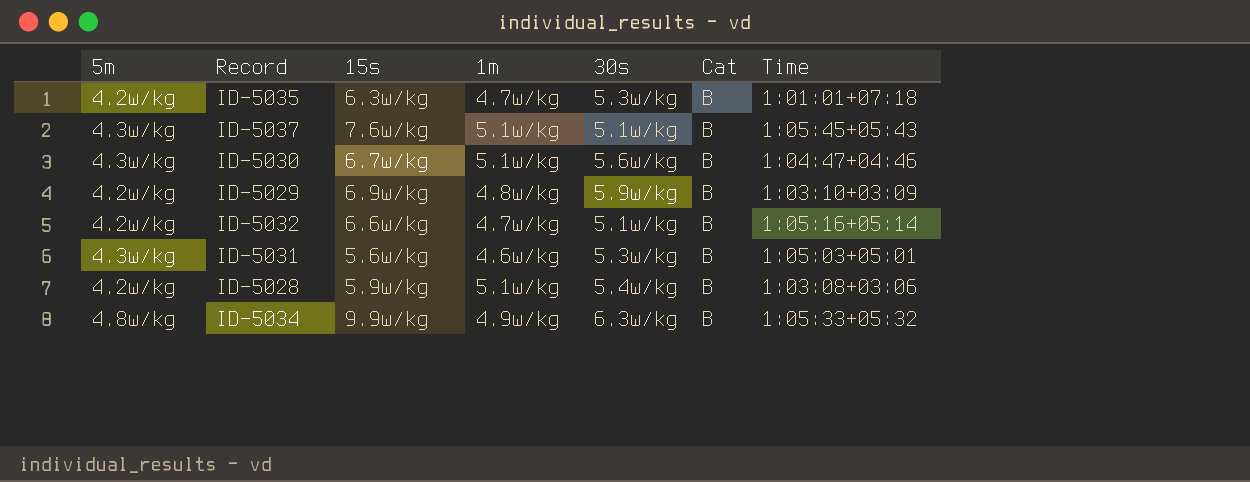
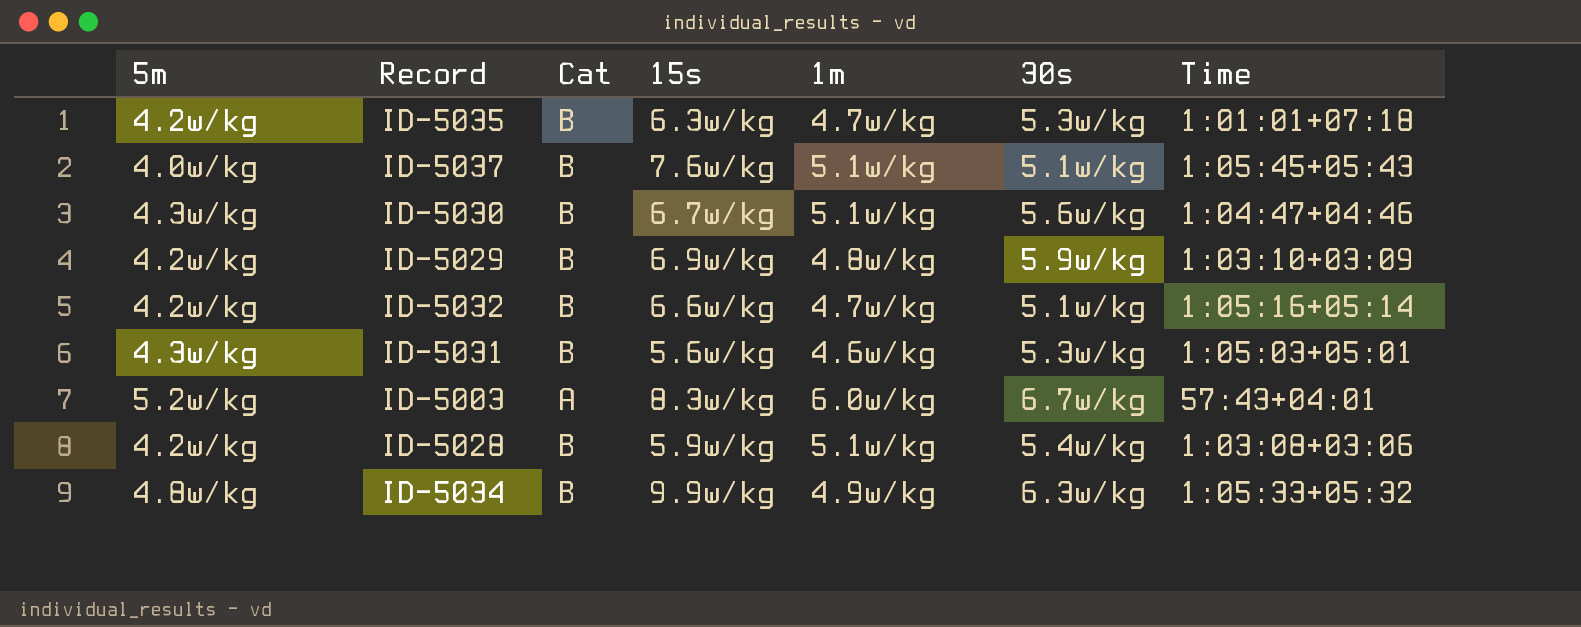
column Cat | position: 6 -> 3
ID-5037 | 5m: 4.3w/kg -> 4.0w/kg
row ID-5003: none -> 5.2w/kg | A | 8.3w/kg | 6.0w/kg | 6.7w/kg | 57:43+04:01

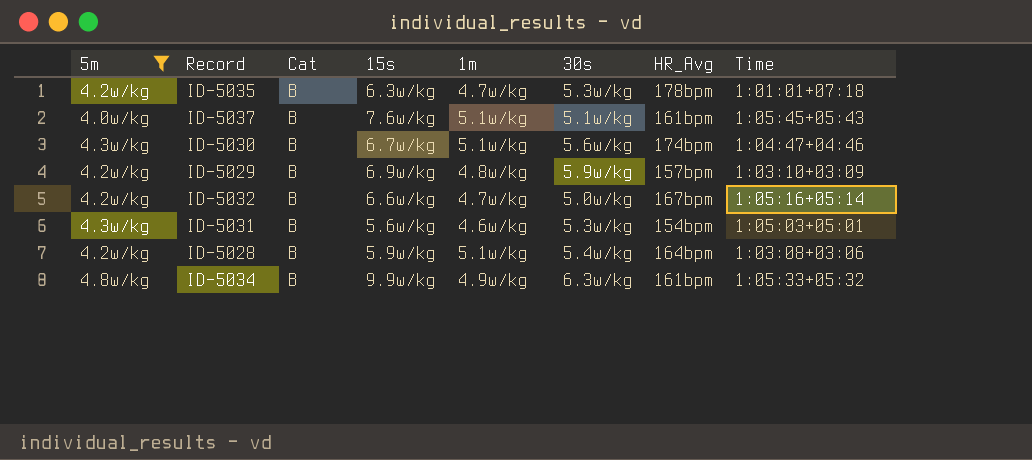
filter: none -> 5m != 5.2w/kg
column HR_Avg | position: none -> 7
ID-5032 | 30s: 5.1w/kg -> 5.0w/kg

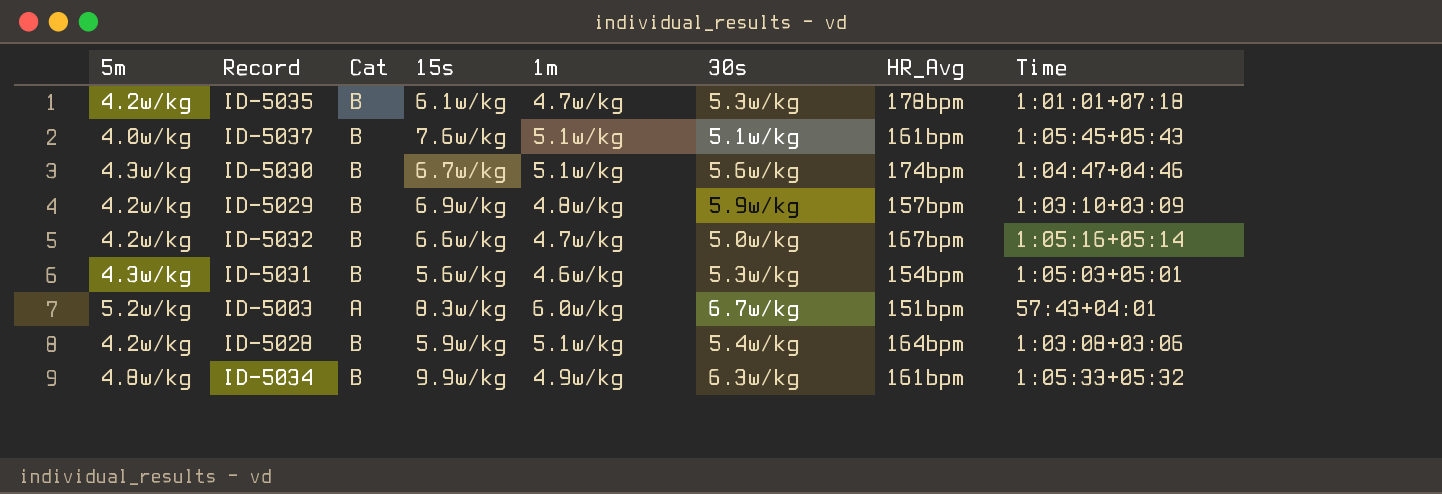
filter: 5m != 5.2w/kg -> none
ID-5035 | 15s: 6.3w/kg -> 6.1w/kg

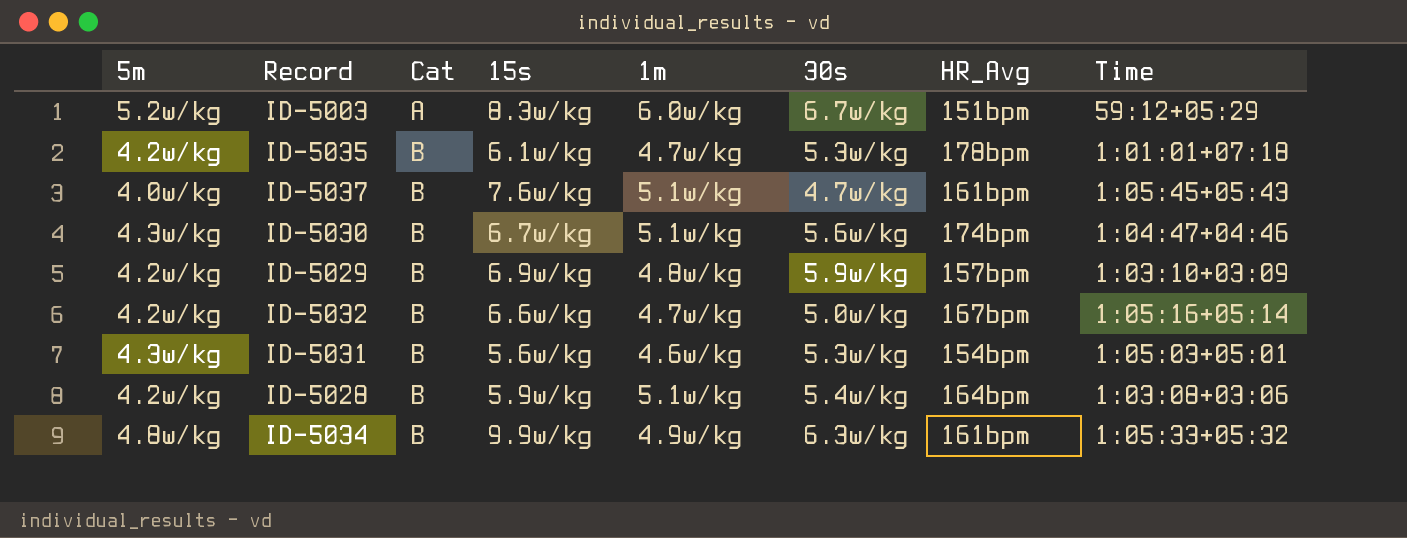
row order: none -> Cat ascending
ID-5003 | Time: 57:43+04:01 -> 59:12+05:29
ID-5037 | 30s: 5.1w/kg -> 4.7w/kg

